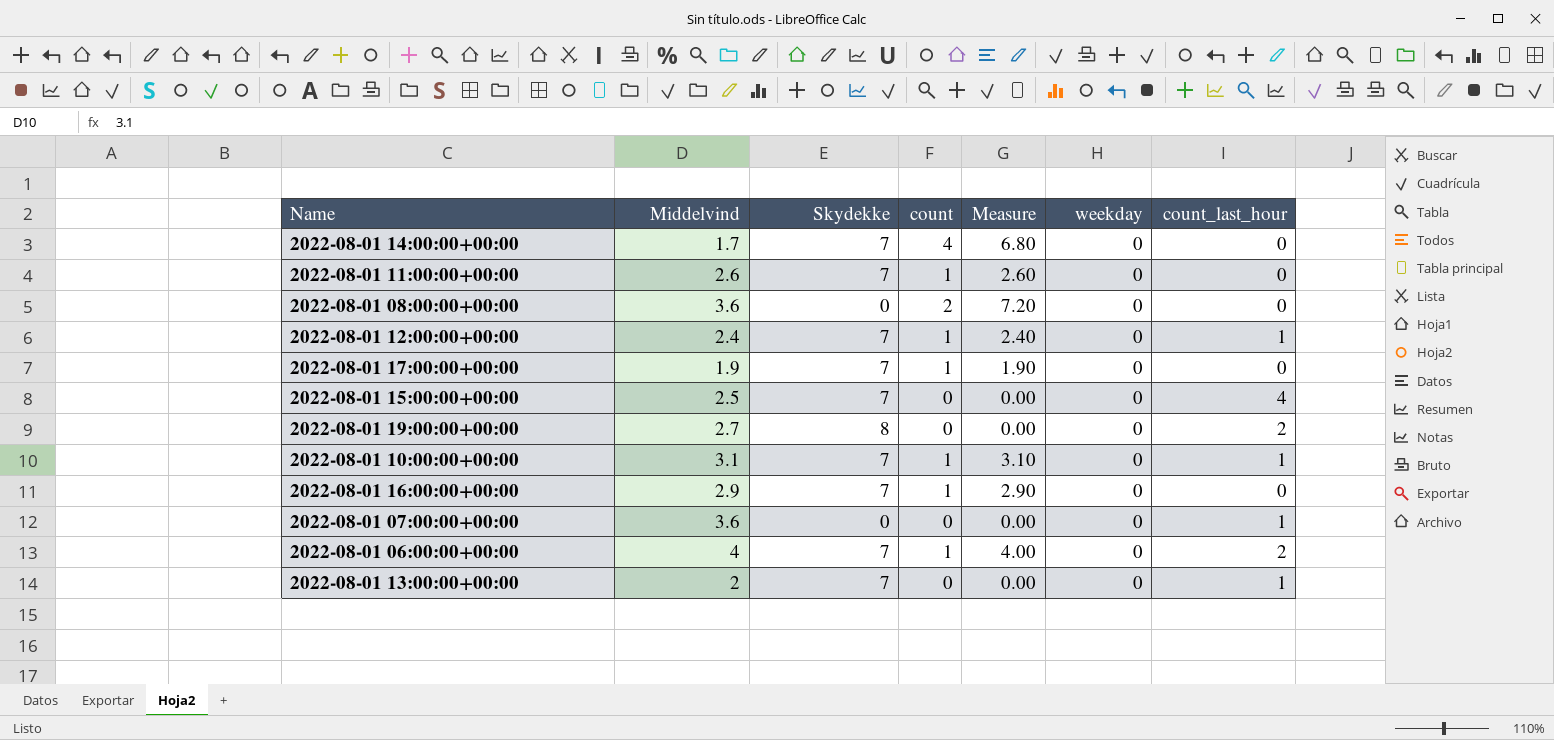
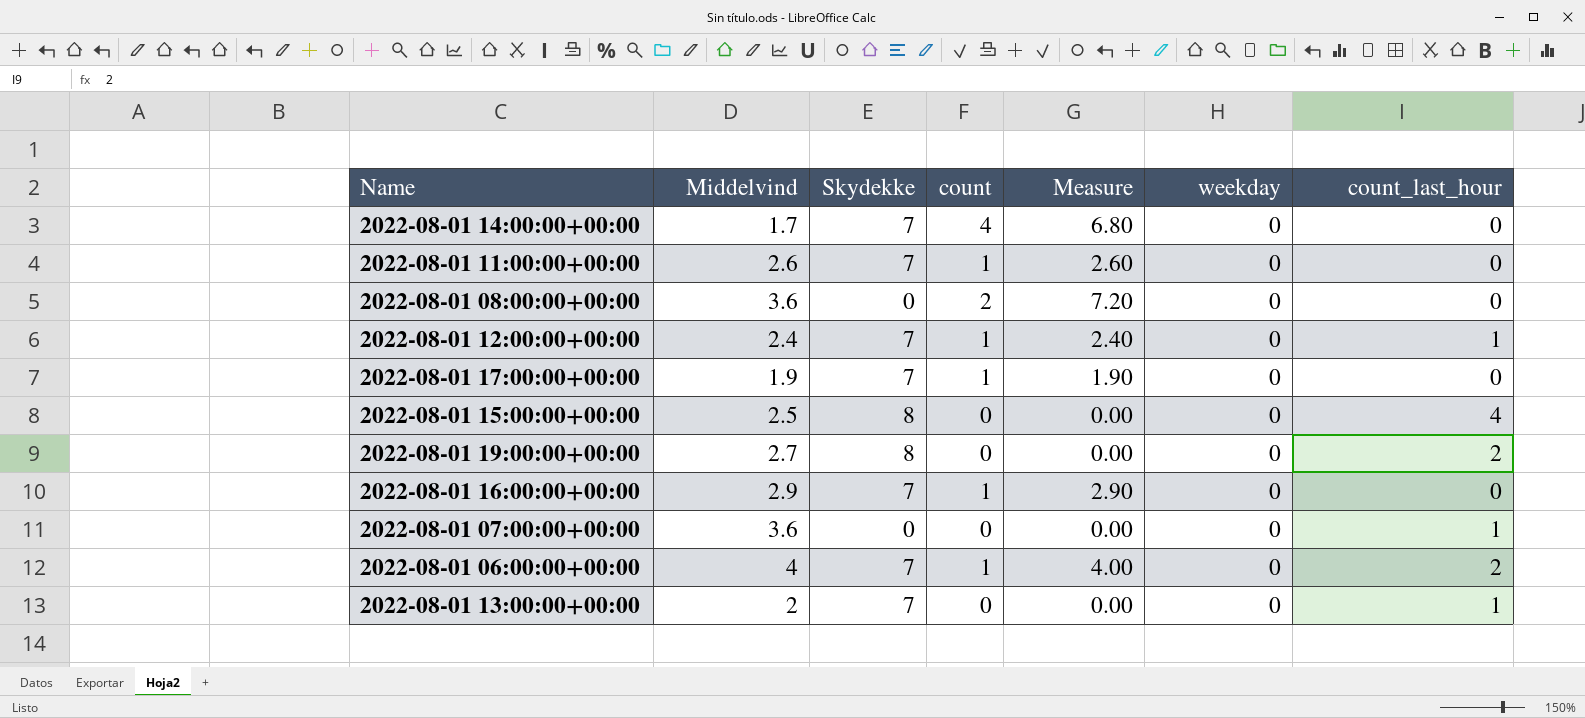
row 2022-08-01 10:00:00+00:00: 3.1 | 7 | 1 | 3.10 | 0 | 1 -> none
2022-08-01 15:00:00+00:00 | Skydekke: 7 -> 8

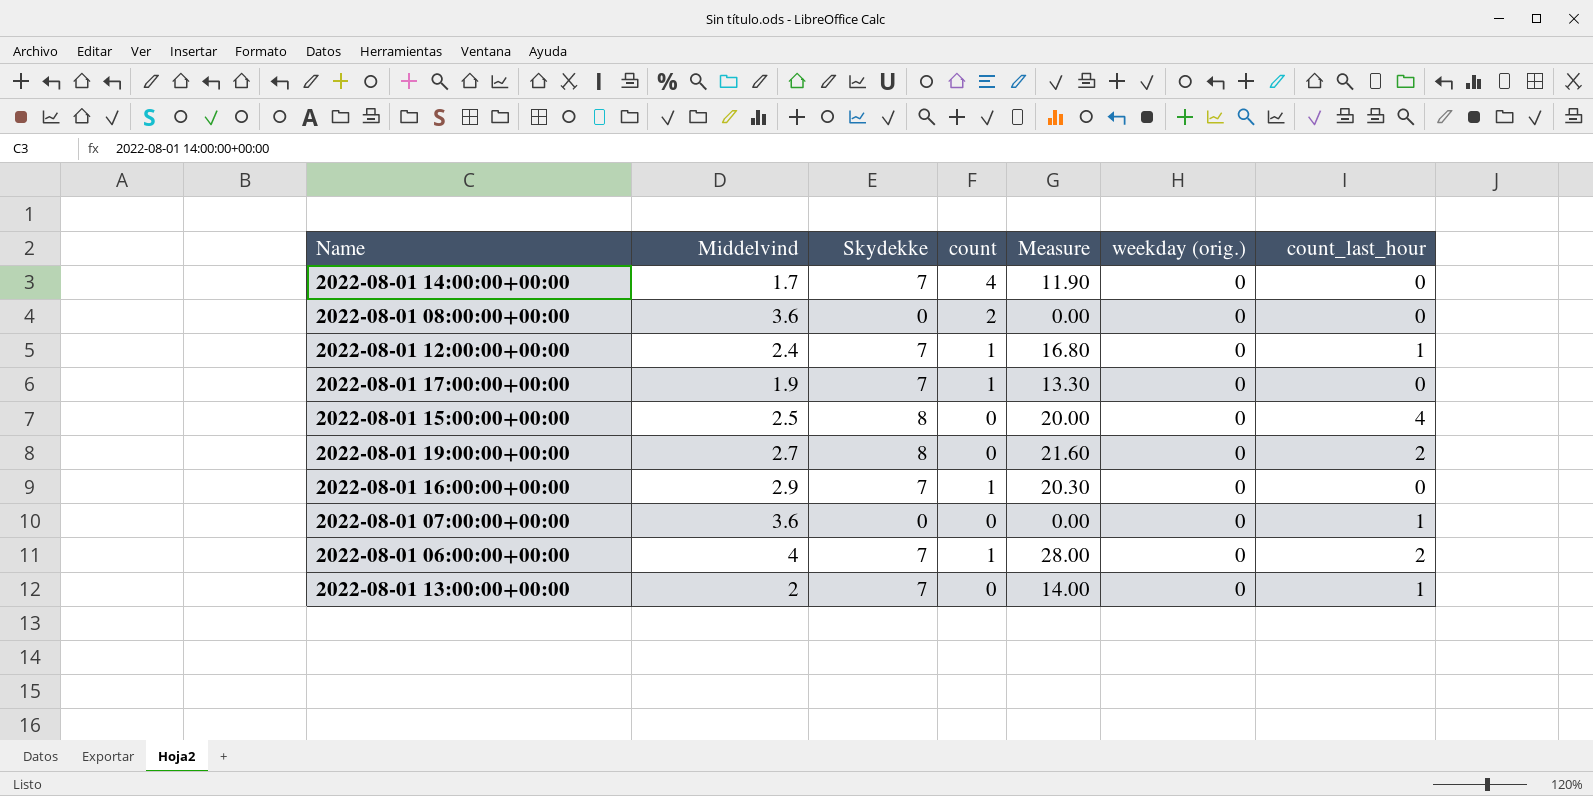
column Measure | formula: [Middelvind] * [count] -> [Middelvind] * [Skydekke]
column name: weekday -> weekday (orig.)
row 2022-08-01 11:00:00+00:00: 2.6 | 7 | 1 | 2.60 | 0 | 0 -> none

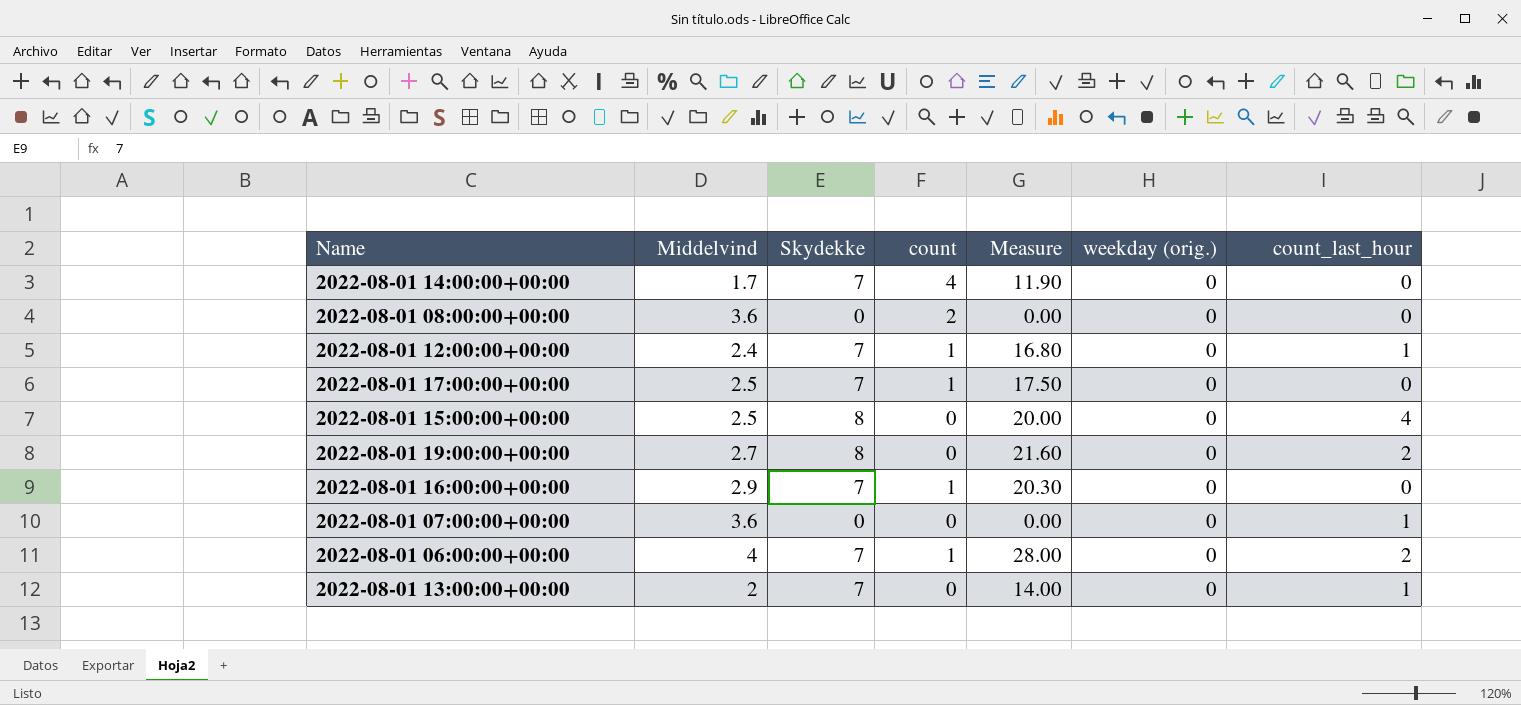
2022-08-01 17:00:00+00:00 | Middelvind: 1.9 -> 2.5
2022-08-01 17:00:00+00:00 | Measure: 13.30 -> 17.50

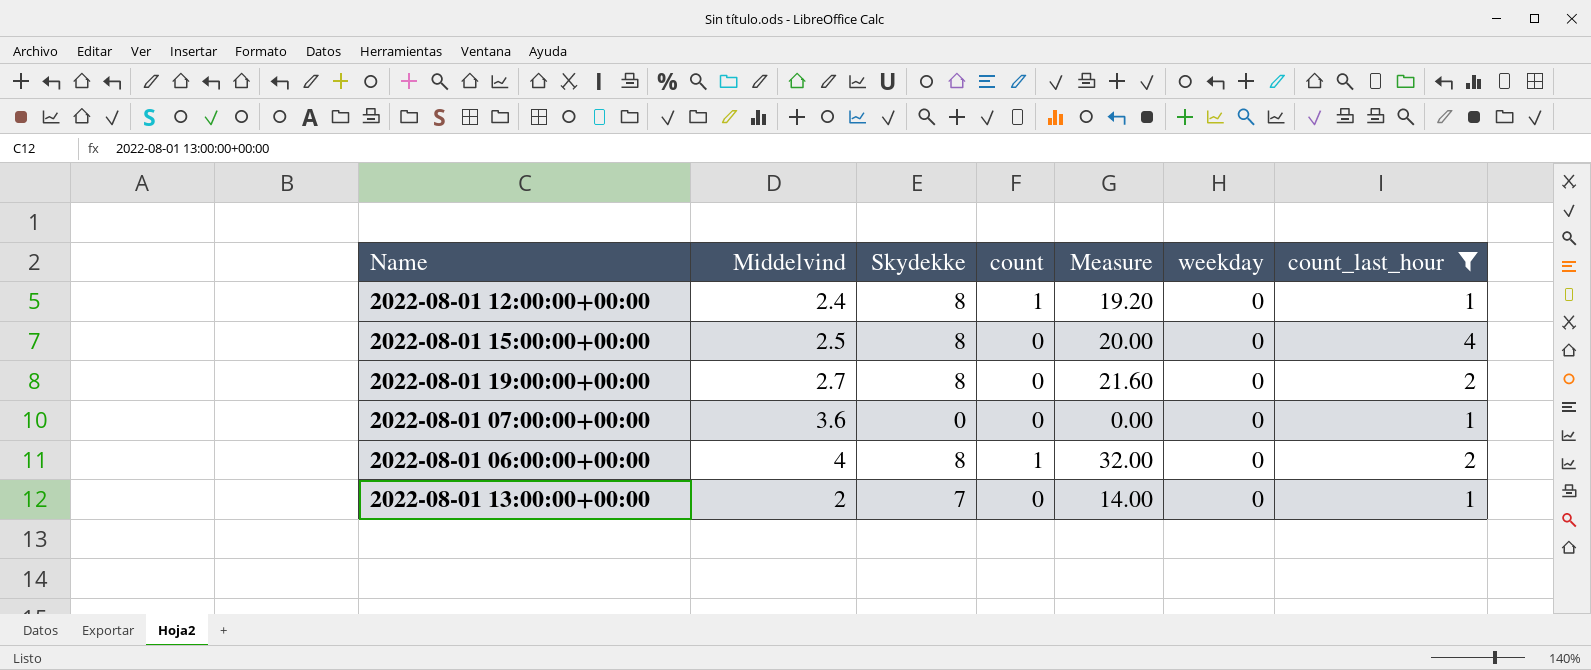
filter: none -> count_last_hour != 0
column name: weekday (orig.) -> weekday
2022-08-01 12:00:00+00:00 | Skydekke: 7 -> 8
2022-08-01 12:00:00+00:00 | Measure: 16.80 -> 19.20
2022-08-01 06:00:00+00:00 | Skydekke: 7 -> 8
2022-08-01 06:00:00+00:00 | Measure: 28.00 -> 32.00

